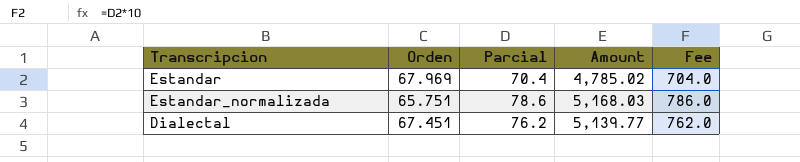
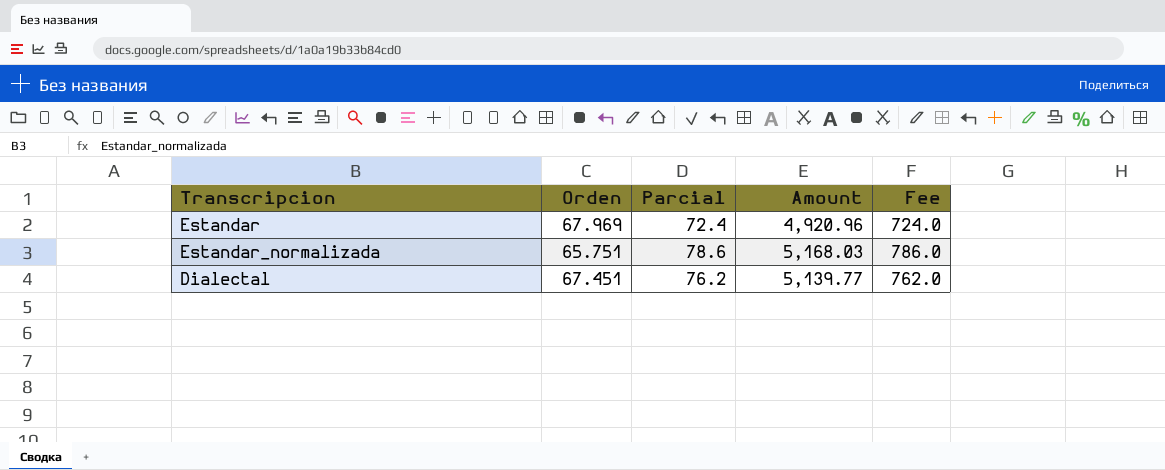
Estandar | Parcial: 70.4 -> 72.4
Estandar | Amount: 4,785.02 -> 4,920.96
Estandar | Fee: 704.0 -> 724.0

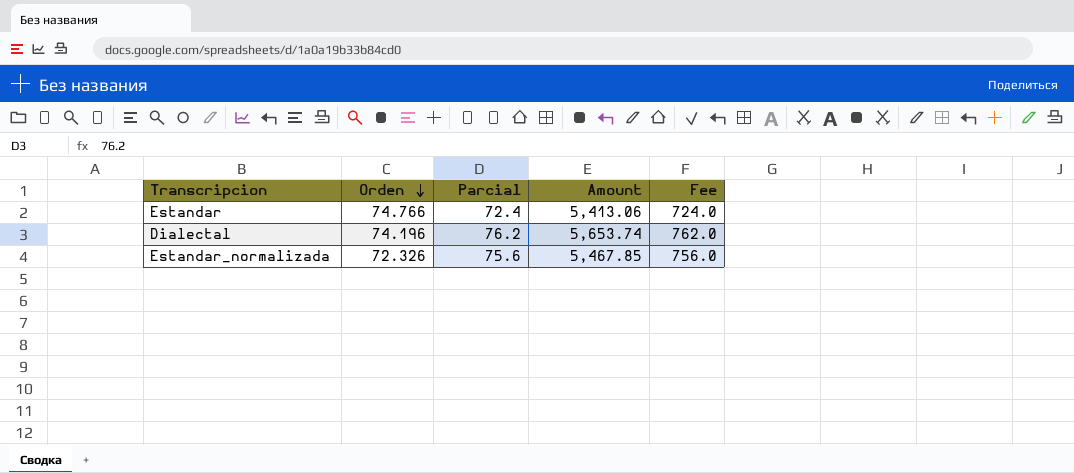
row order: none -> Orden descending
Estandar | Orden: 67.969 -> 74.766
Estandar | Amount: 4,920.96 -> 5,413.06
Dialectal | Orden: 67.451 -> 74.196
Dialectal | Amount: 5,139.77 -> 5,653.74
Estandar_normalizada | Orden: 65.751 -> 72.326
Estandar_normalizada | Parcial: 78.6 -> 75.6
Estandar_normalizada | Amount: 5,168.03 -> 5,467.85
Estandar_normalizada | Fee: 786.0 -> 756.0

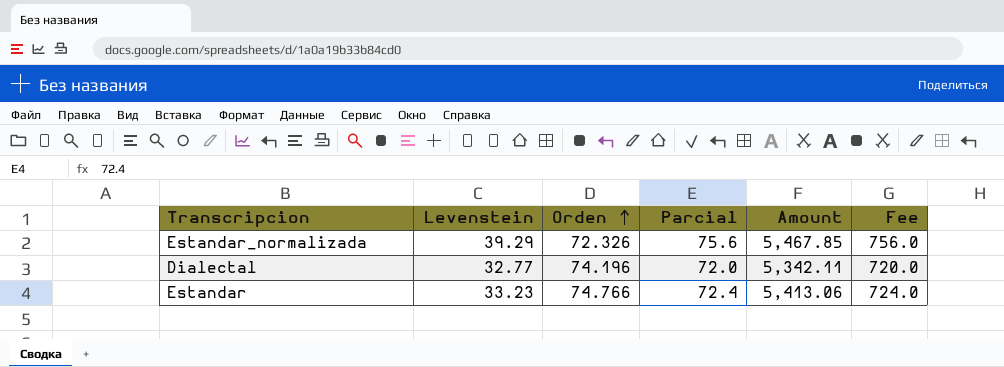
row order: Orden descending -> Orden ascending
column Levenstein | position: none -> 2
Dialectal | Parcial: 76.2 -> 72.0
Dialectal | Amount: 5,653.74 -> 5,342.11
Dialectal | Fee: 762.0 -> 720.0

